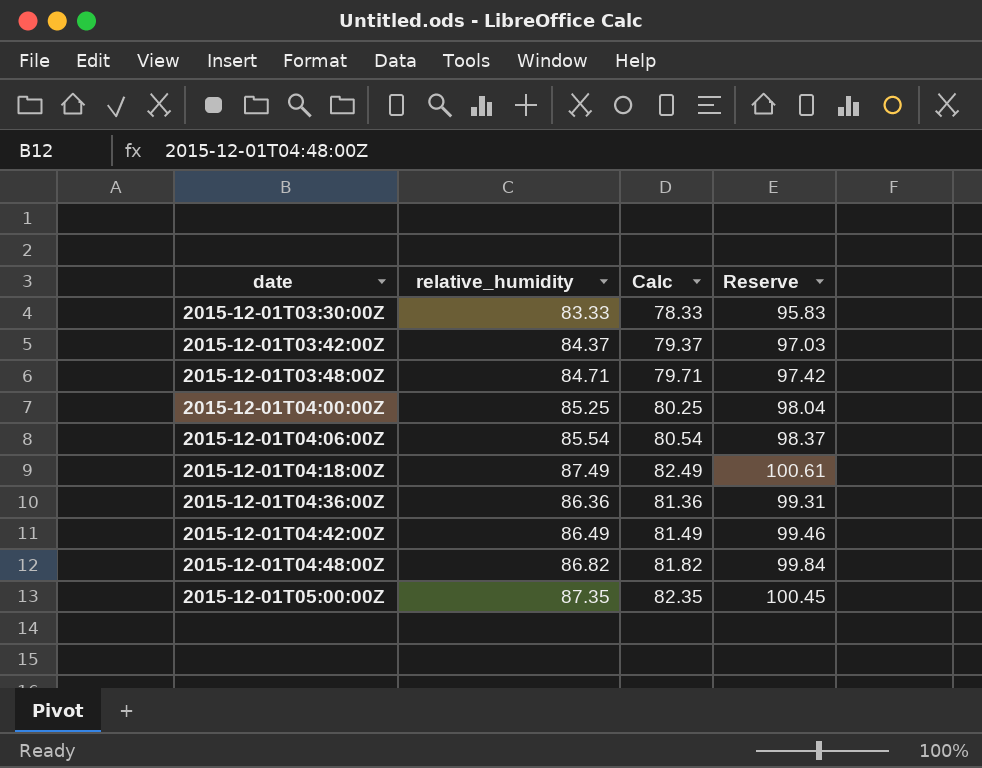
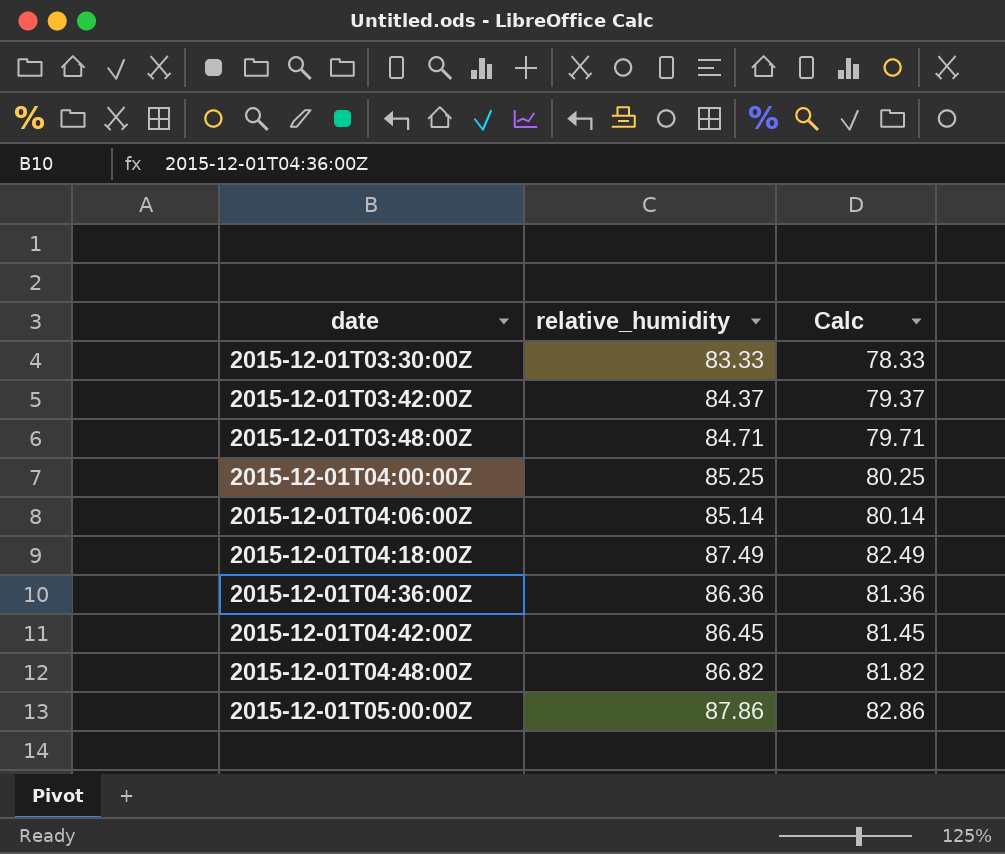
column Reserve | formula: [relative_humidity] * 1.15 -> none
2015-12-01T04:06:00Z | relative_humidity: 85.54 -> 85.14
2015-12-01T04:06:00Z | Calc: 80.54 -> 80.14
2015-12-01T04:42:00Z | relative_humidity: 86.49 -> 86.45
2015-12-01T04:42:00Z | Calc: 81.49 -> 81.45
2015-12-01T05:00:00Z | relative_humidity: 87.35 -> 87.86
2015-12-01T05:00:00Z | Calc: 82.35 -> 82.86

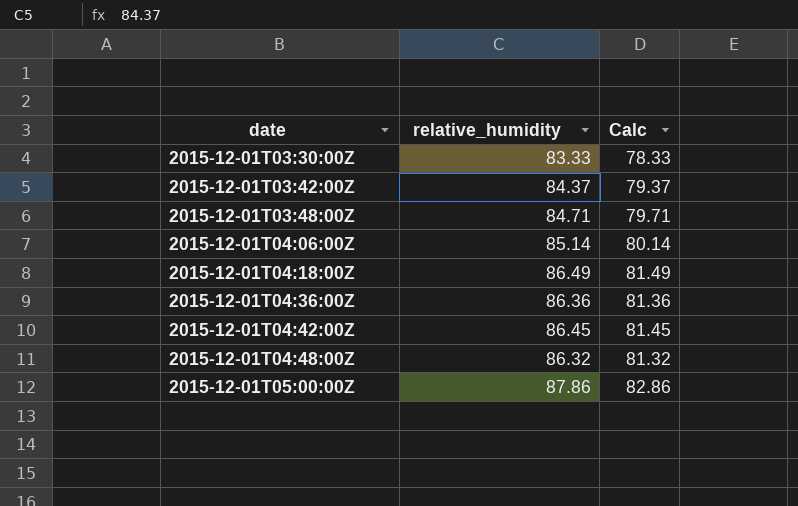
row 2015-12-01T04:00:00Z: 85.25 | 80.25 -> none
2015-12-01T04:18:00Z | relative_humidity: 87.49 -> 86.49
2015-12-01T04:18:00Z | Calc: 82.49 -> 81.49
2015-12-01T04:48:00Z | relative_humidity: 86.82 -> 86.32
2015-12-01T04:48:00Z | Calc: 81.82 -> 81.32

